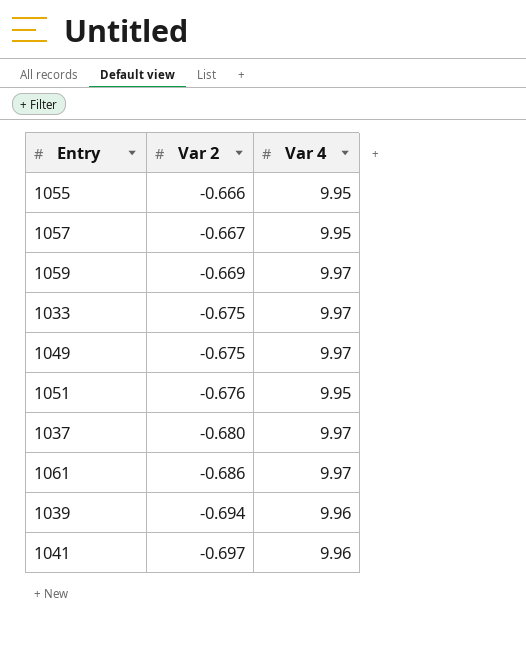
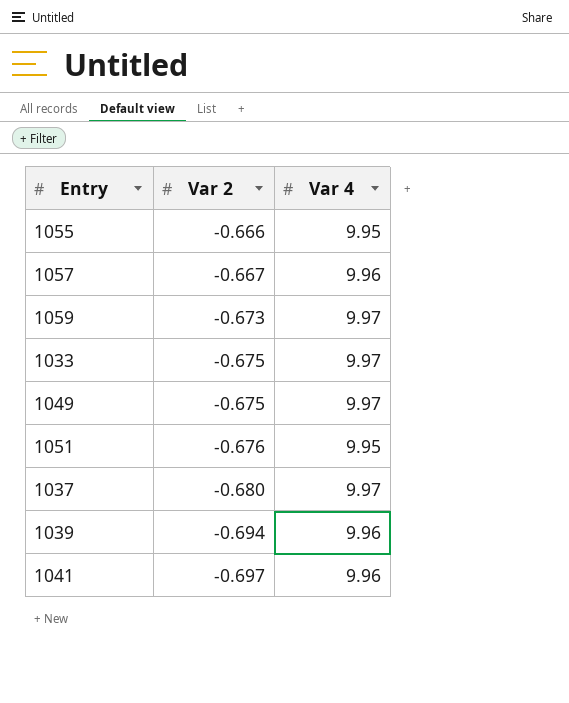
row 1061: -0.686 | 9.97 -> none
1057 | Var 4: 9.95 -> 9.96
1059 | Var 2: -0.669 -> -0.673

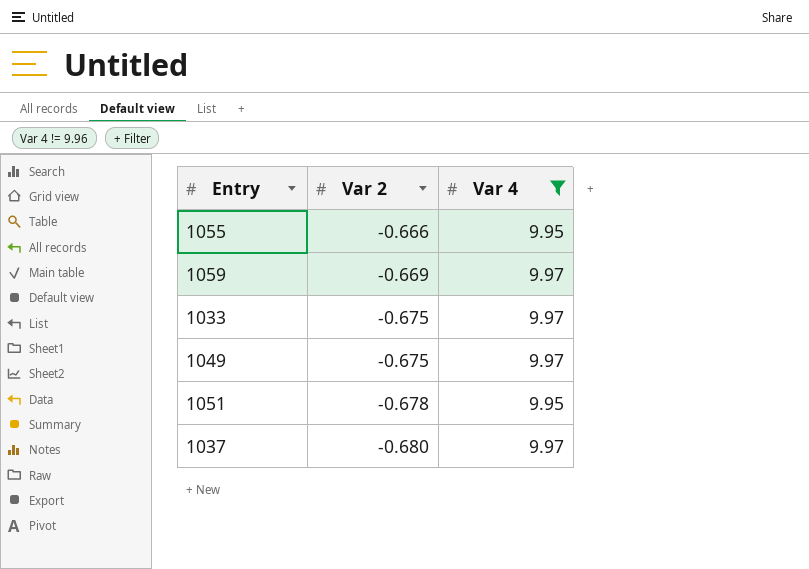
filter: none -> Var 4 != 9.96
1059 | Var 2: -0.673 -> -0.669
1051 | Var 2: -0.676 -> -0.678

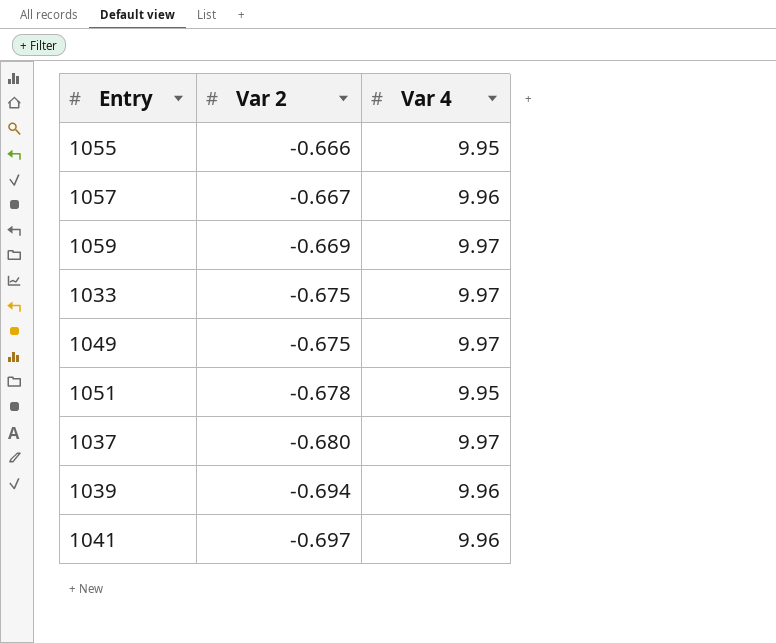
filter: Var 4 != 9.96 -> none

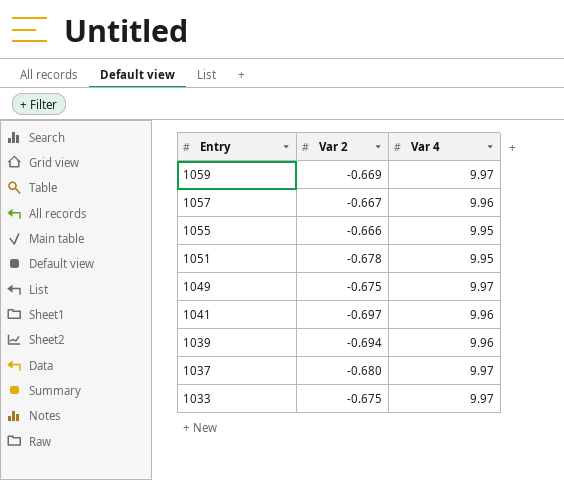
row order: Var 2 descending -> Entry descending

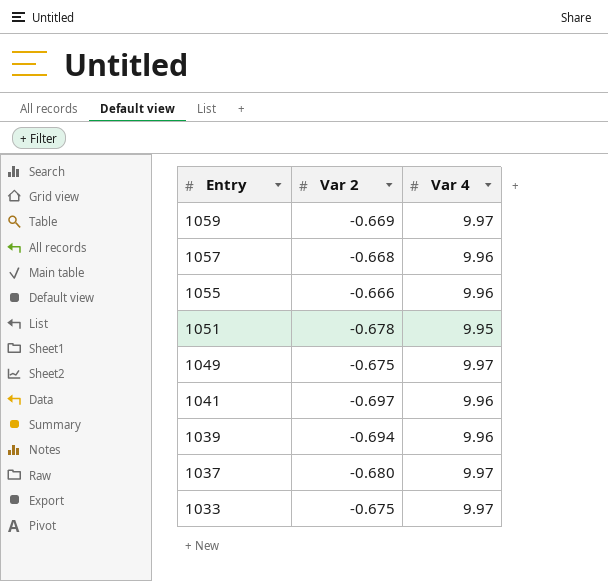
1057 | Var 2: -0.667 -> -0.668
1055 | Var 4: 9.95 -> 9.96

